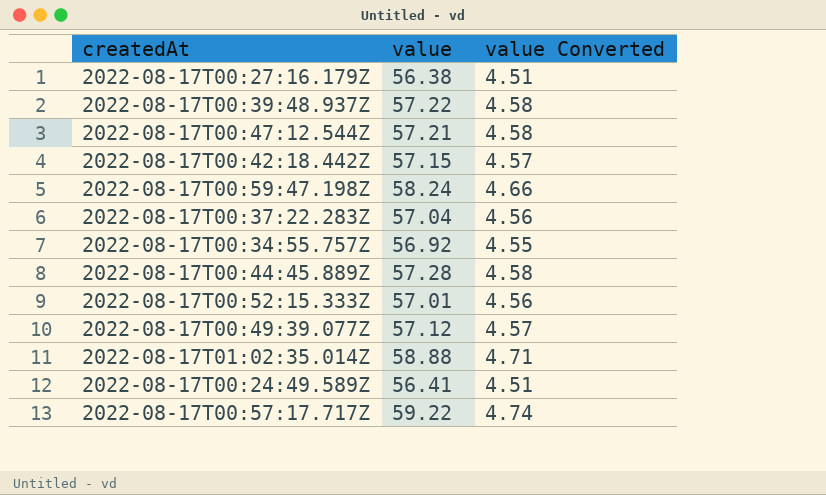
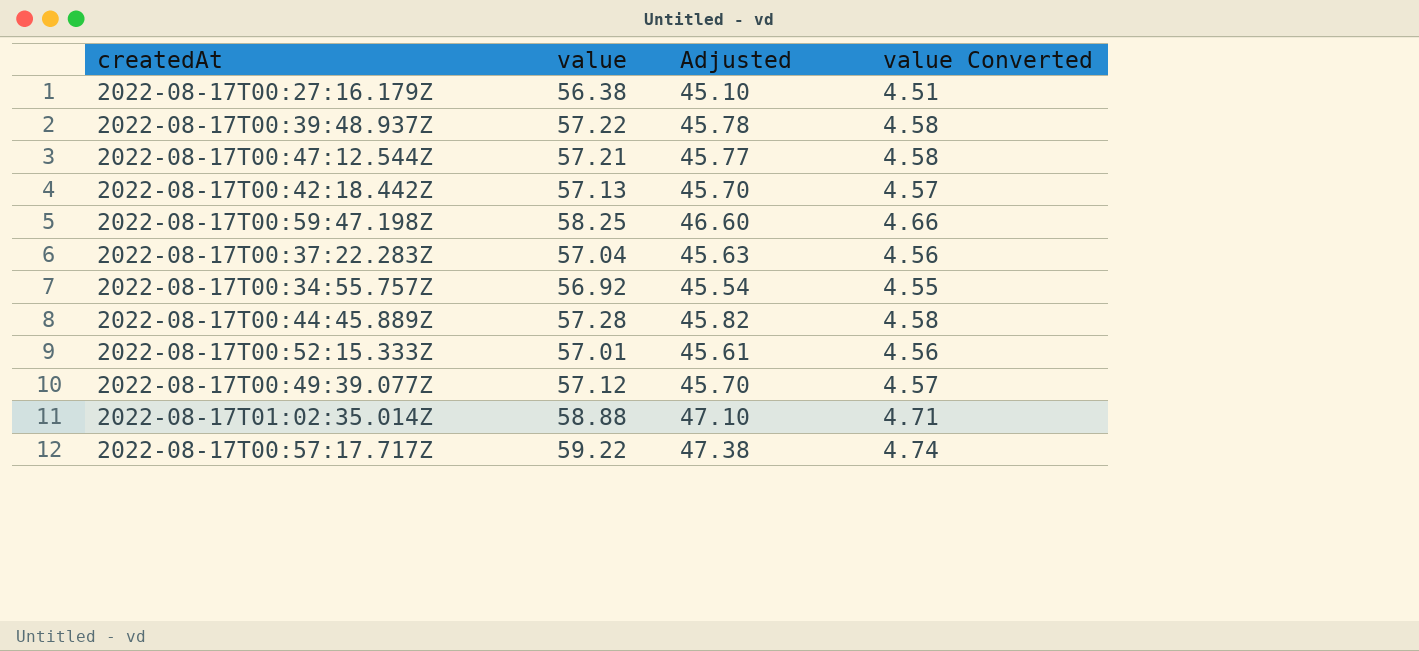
column Adjusted | formula: none -> [value] * 0.8
row 2022-08-17T00:24:49.589Z: 56.41 | 4.51 -> none
2022-08-17T00:42:18.442Z | value: 57.15 -> 57.13
2022-08-17T00:59:47.198Z | value: 58.24 -> 58.25

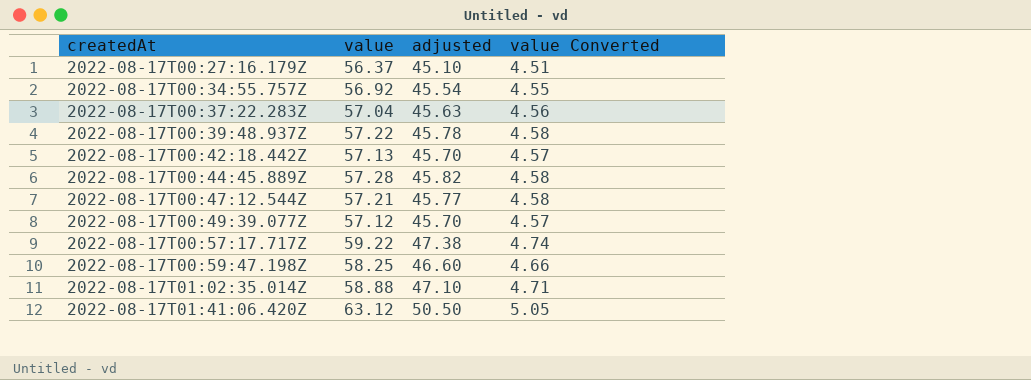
row order: none -> createdAt ascending
column name: Adjusted -> adjusted
row 2022-08-17T00:52:15.333Z: 57.01 | 45.61 | 4.56 -> none
2022-08-17T00:27:16.179Z | value: 56.38 -> 56.37
row 2022-08-17T01:41:06.420Z: none -> 63.12 | 50.50 | 5.05

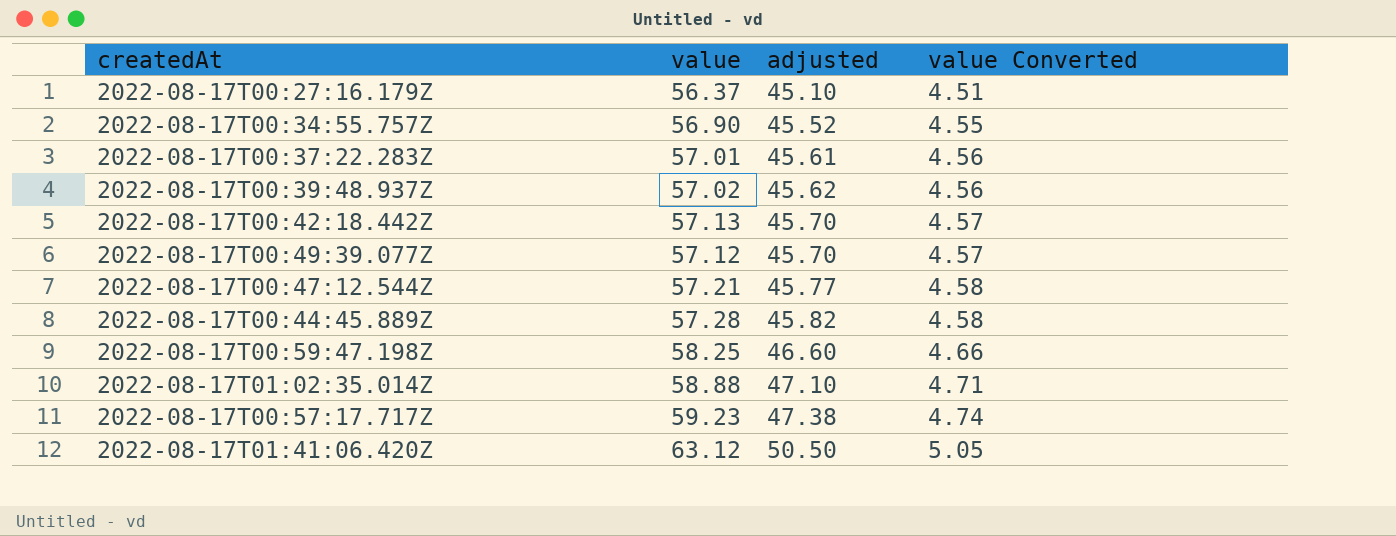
row order: createdAt ascending -> adjusted ascending
2022-08-17T00:34:55.757Z | value: 56.92 -> 56.90
2022-08-17T00:34:55.757Z | adjusted: 45.54 -> 45.52
2022-08-17T00:37:22.283Z | value: 57.04 -> 57.01
2022-08-17T00:37:22.283Z | adjusted: 45.63 -> 45.61
2022-08-17T00:39:48.937Z | value: 57.22 -> 57.02
2022-08-17T00:39:48.937Z | adjusted: 45.78 -> 45.62
2022-08-17T00:39:48.937Z | value Converted: 4.58 -> 4.56
2022-08-17T00:57:17.717Z | value: 59.22 -> 59.23

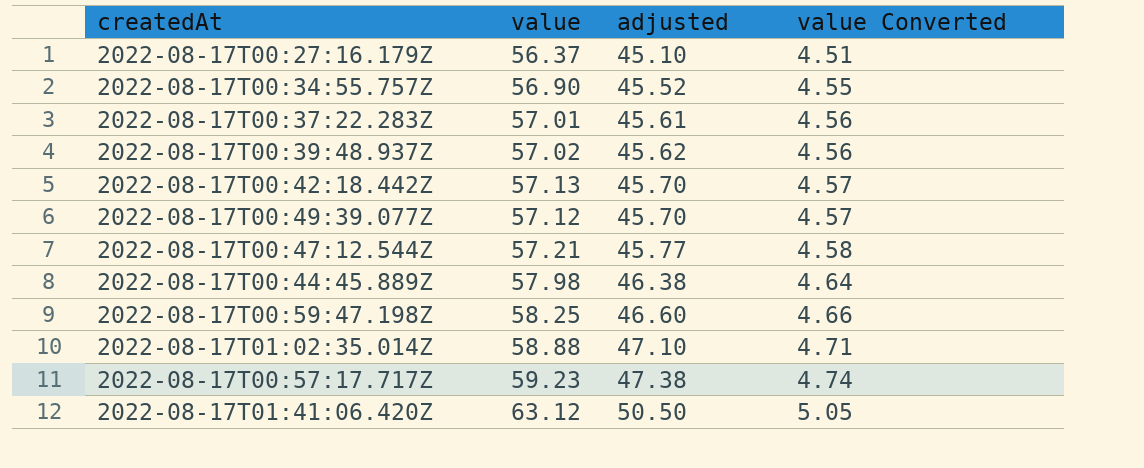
2022-08-17T00:44:45.889Z | value: 57.28 -> 57.98
2022-08-17T00:44:45.889Z | adjusted: 45.82 -> 46.38
2022-08-17T00:44:45.889Z | value Converted: 4.58 -> 4.64

